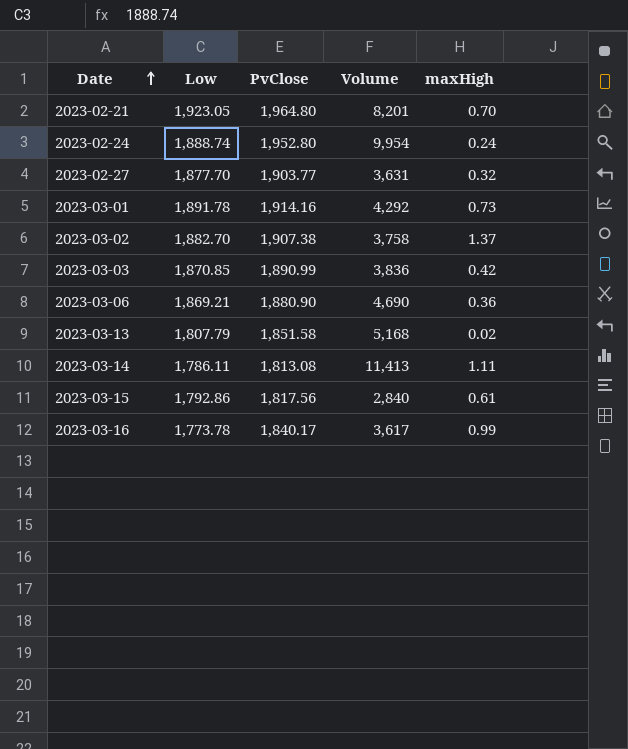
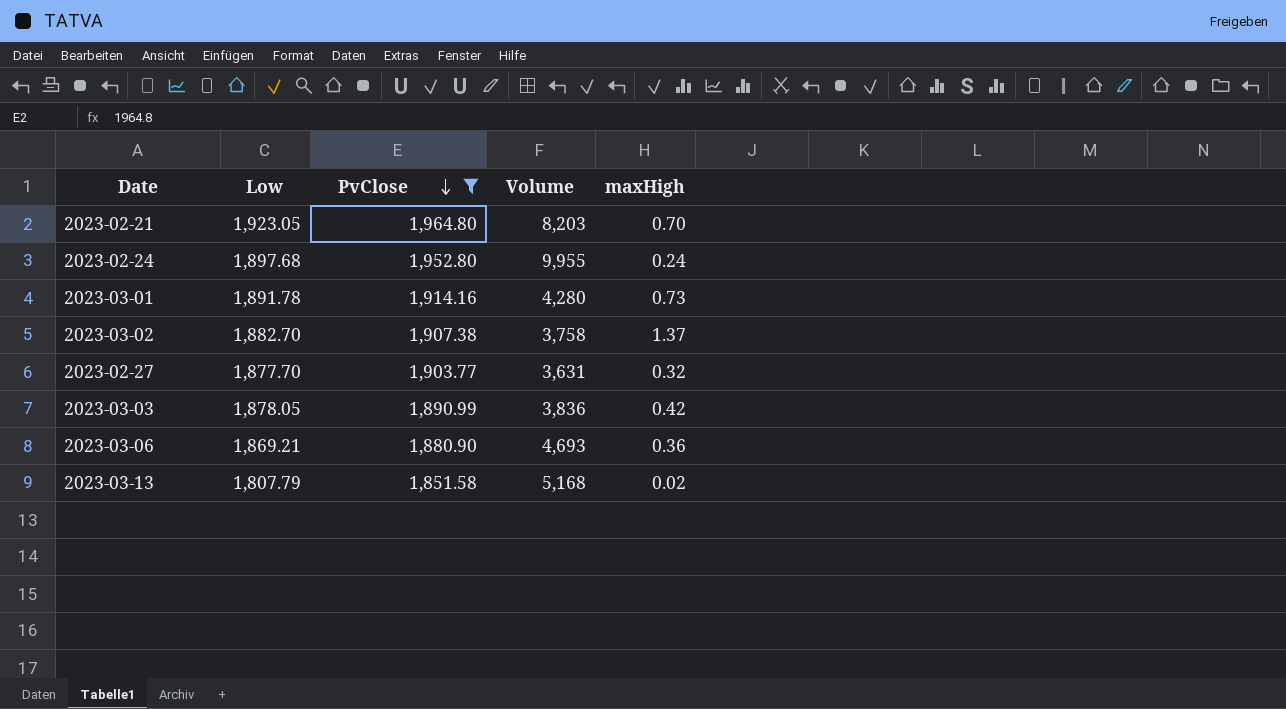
filter: none -> PvClose >= 1,851.58
row order: Date ascending -> PvClose descending
2023-02-21 | Volume: 8,201 -> 8,203
2023-02-24 | Low: 1,888.74 -> 1,897.68
2023-02-24 | Volume: 9,954 -> 9,955
2023-03-01 | Volume: 4,292 -> 4,280
2023-03-03 | Low: 1,870.85 -> 1,878.05
2023-03-06 | Volume: 4,690 -> 4,693

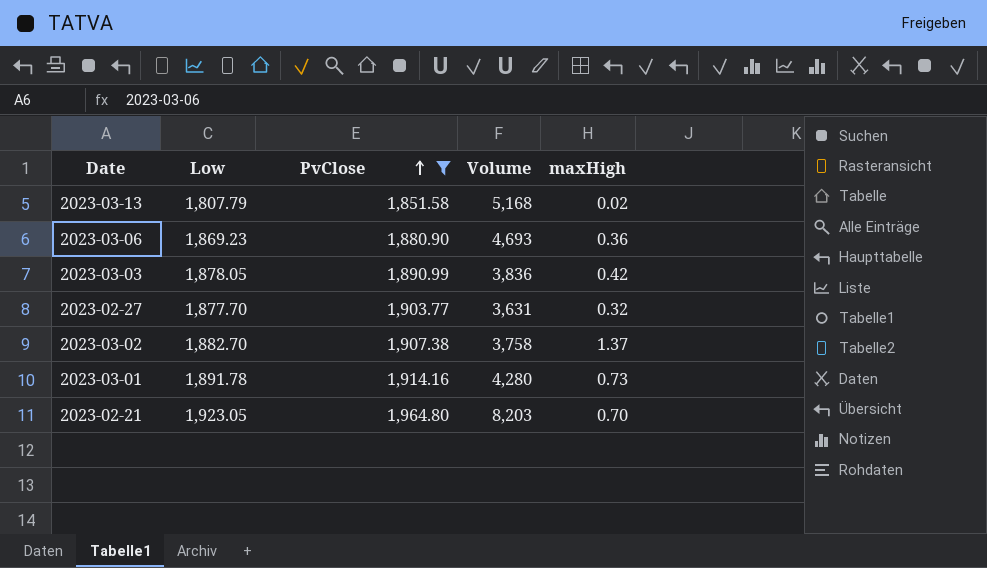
row order: PvClose descending -> PvClose ascending
row 2023-02-24: 1,897.68 | 1,952.80 | 9,955 | 0.24 -> none
2023-03-06 | Low: 1,869.21 -> 1,869.23

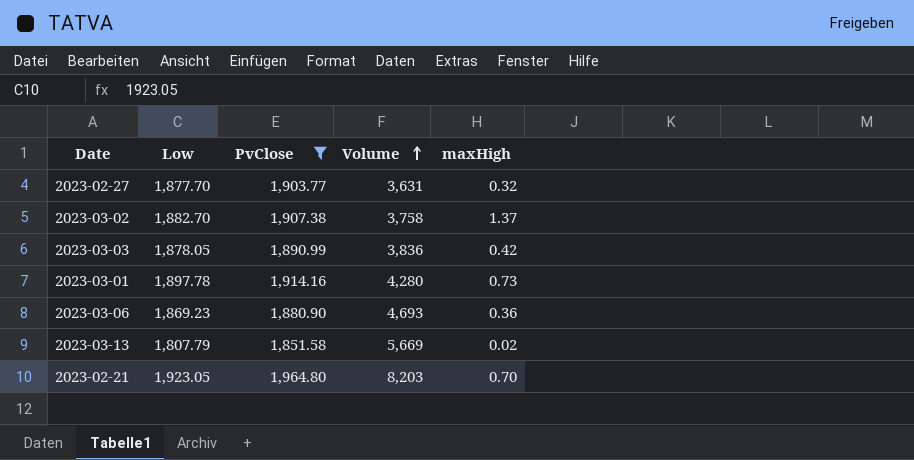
row order: PvClose ascending -> Volume ascending
2023-03-01 | Low: 1,891.78 -> 1,897.78
2023-03-13 | Volume: 5,168 -> 5,669

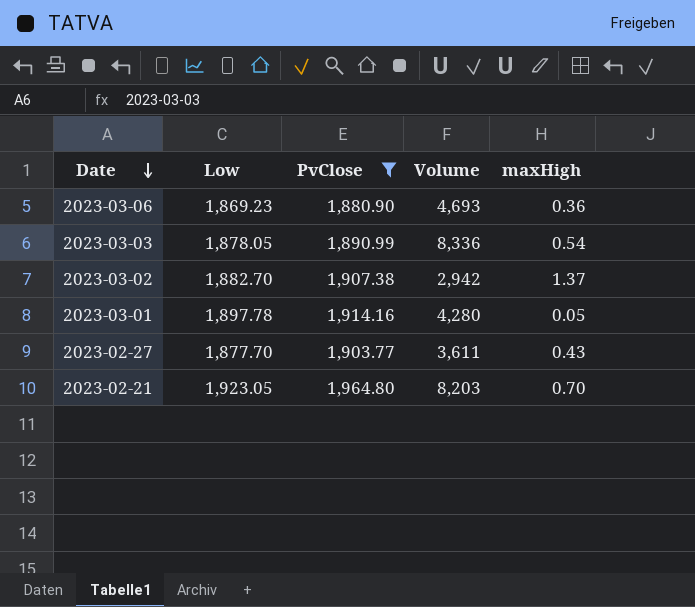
row order: Volume ascending -> Date descending
row 2023-03-13: 1,807.79 | 1,851.58 | 5,669 | 0.02 -> none
2023-03-03 | Volume: 3,836 -> 8,336
2023-03-03 | maxHigh: 0.42 -> 0.54
2023-03-02 | Volume: 3,758 -> 2,942
2023-03-01 | maxHigh: 0.73 -> 0.05
2023-02-27 | Volume: 3,631 -> 3,611
2023-02-27 | maxHigh: 0.32 -> 0.43

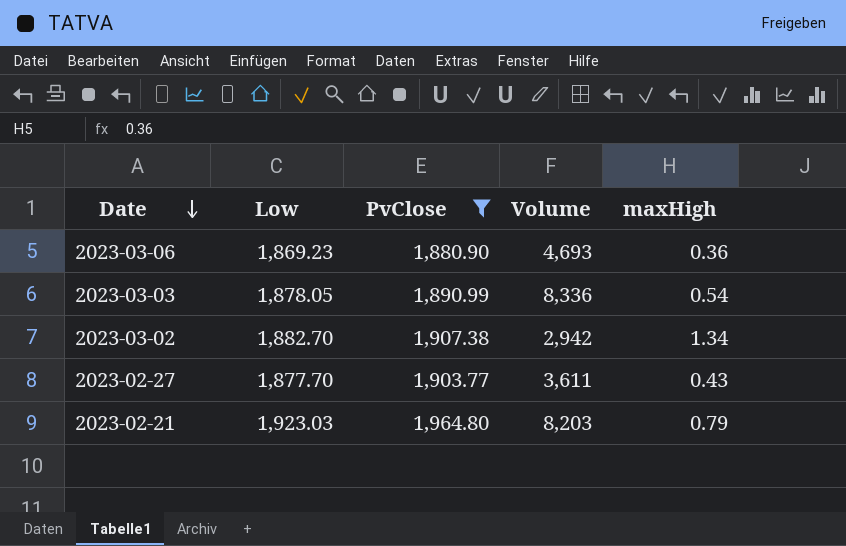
row 2023-03-01: 1,897.78 | 1,914.16 | 4,280 | 0.05 -> none
2023-03-02 | maxHigh: 1.37 -> 1.34
2023-02-21 | Low: 1,923.05 -> 1,923.03
2023-02-21 | maxHigh: 0.70 -> 0.79

